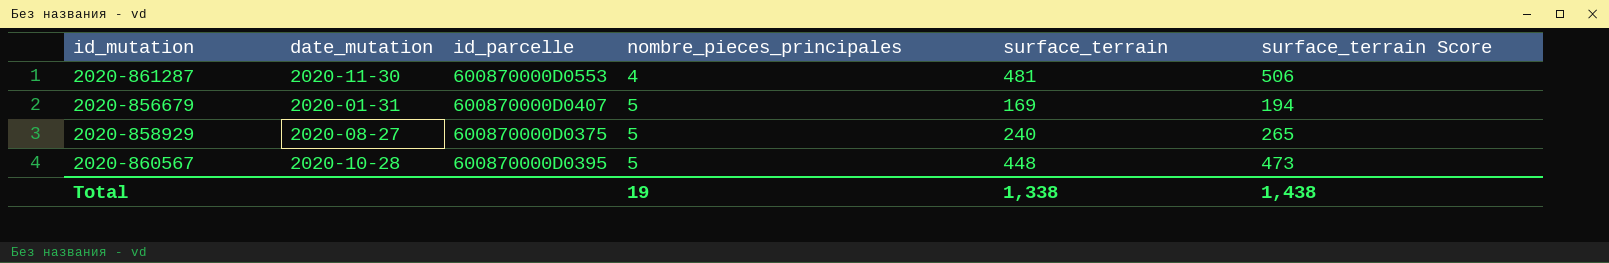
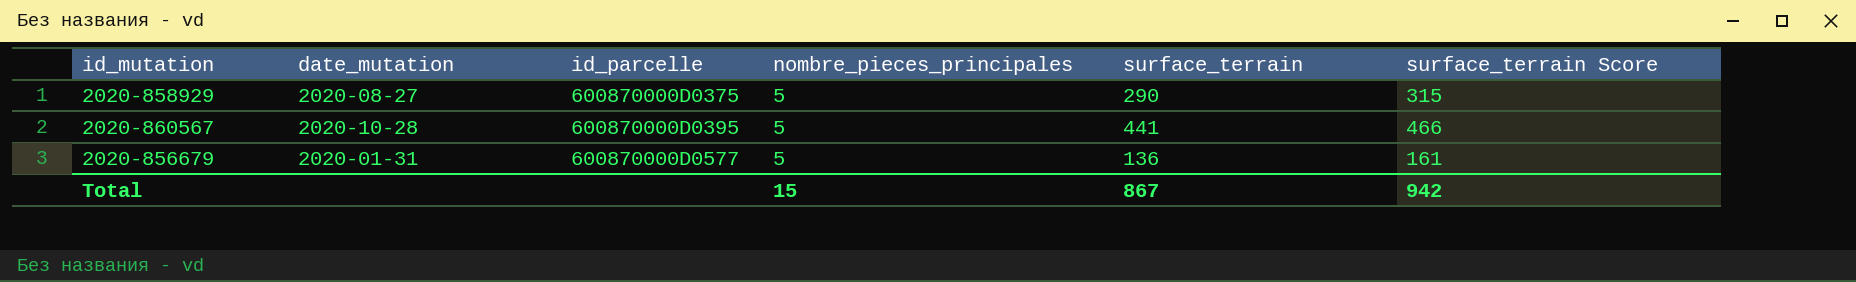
row order: nombre_pieces_principales ascending -> id_parcelle ascending
row 2020-861287: 2020-11-30 | 600870000D0553 | 4 | 481 | 506 -> none
2020-858929 | surface_terrain: 240 -> 290
2020-858929 | surface_terrain Score: 265 -> 315
2020-860567 | surface_terrain: 448 -> 441
2020-860567 | surface_terrain Score: 473 -> 466
2020-856679 | id_parcelle: 600870000D0407 -> 600870000D0577
2020-856679 | surface_terrain: 169 -> 136
2020-856679 | surface_terrain Score: 194 -> 161
Total | nombre_pieces_principales: 19 -> 15
Total | surface_terrain: 1,338 -> 867
Total | surface_terrain Score: 1,438 -> 942

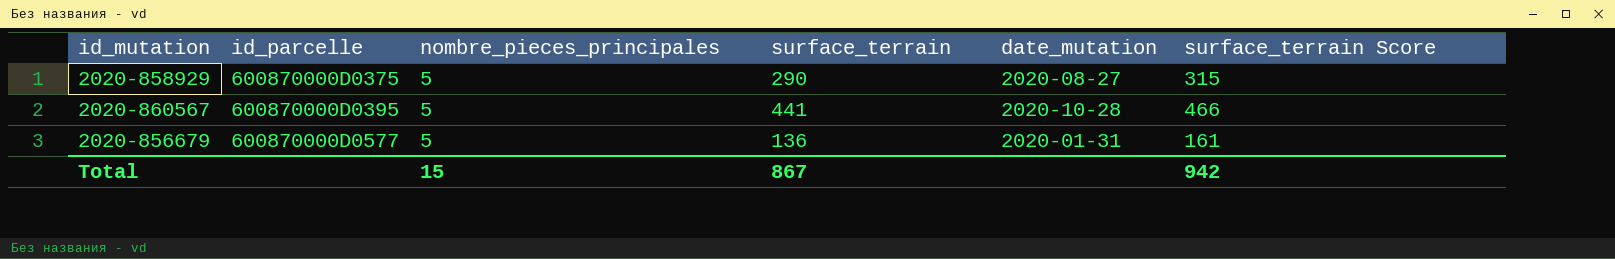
column date_mutation | position: 2 -> 5

